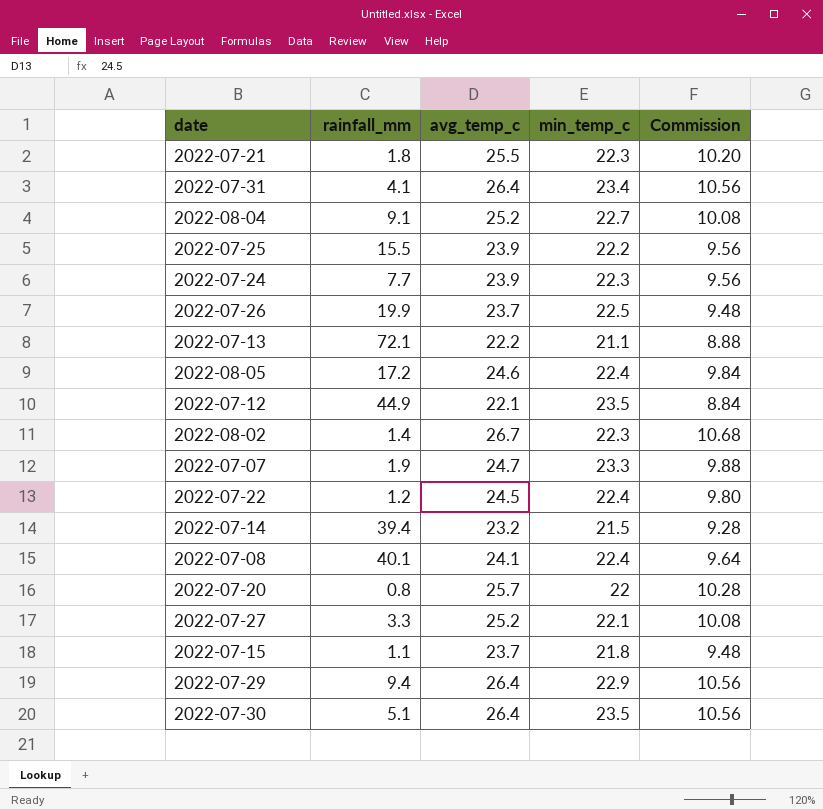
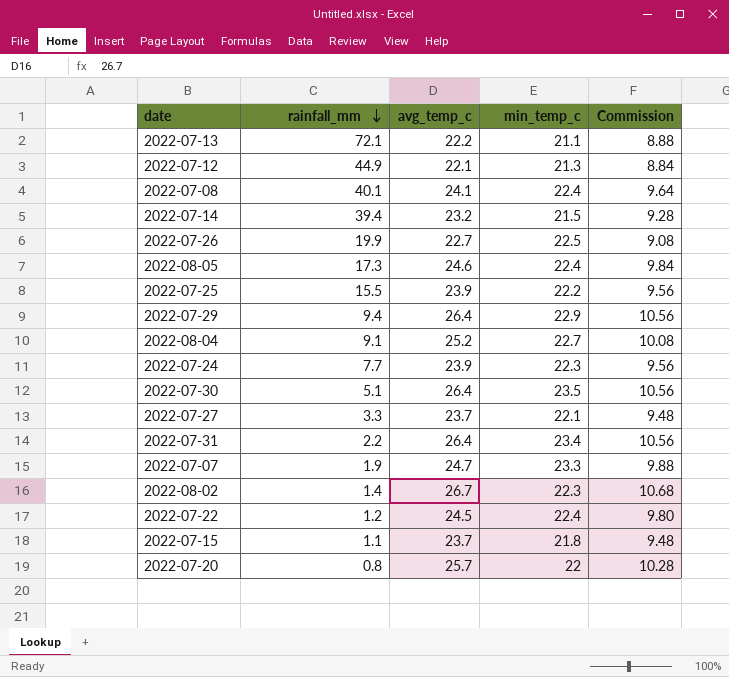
row order: none -> rainfall_mm descending
row 2022-07-21: 1.8 | 25.5 | 22.3 | 10.20 -> none
2022-07-12 | min_temp_c: 23.5 -> 21.3
2022-07-26 | avg_temp_c: 23.7 -> 22.7
2022-07-26 | Commission: 9.48 -> 9.08
2022-08-05 | rainfall_mm: 17.2 -> 17.3
2022-07-27 | avg_temp_c: 25.2 -> 23.7
2022-07-27 | Commission: 10.08 -> 9.48
2022-07-31 | rainfall_mm: 4.1 -> 2.2

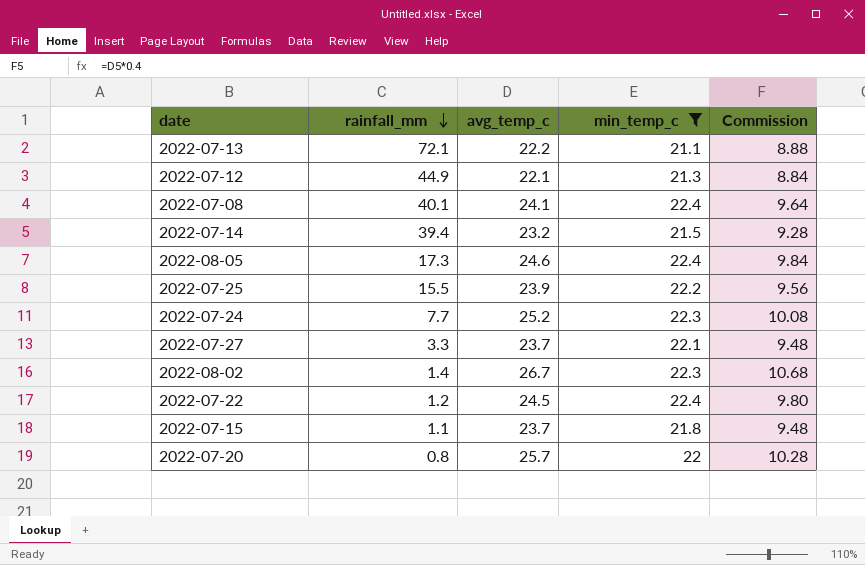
filter: none -> min_temp_c <= 22.4
2022-07-24 | avg_temp_c: 23.9 -> 25.2
2022-07-24 | Commission: 9.56 -> 10.08

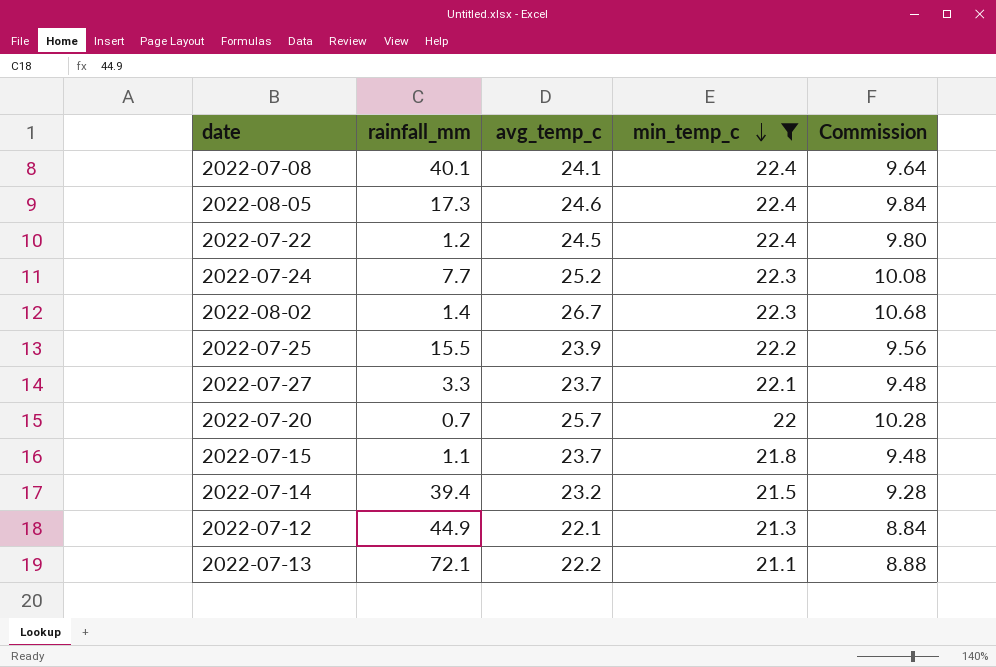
row order: rainfall_mm descending -> min_temp_c descending
2022-07-20 | rainfall_mm: 0.8 -> 0.7

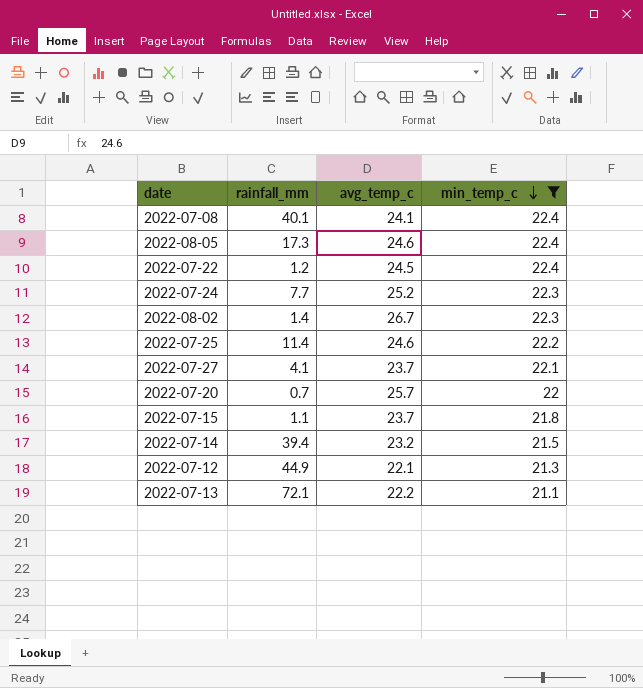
column Commission | formula: [avg_temp_c] * 0.4 -> none
2022-07-25 | rainfall_mm: 15.5 -> 11.4
2022-07-25 | avg_temp_c: 23.9 -> 24.6
2022-07-27 | rainfall_mm: 3.3 -> 4.1

